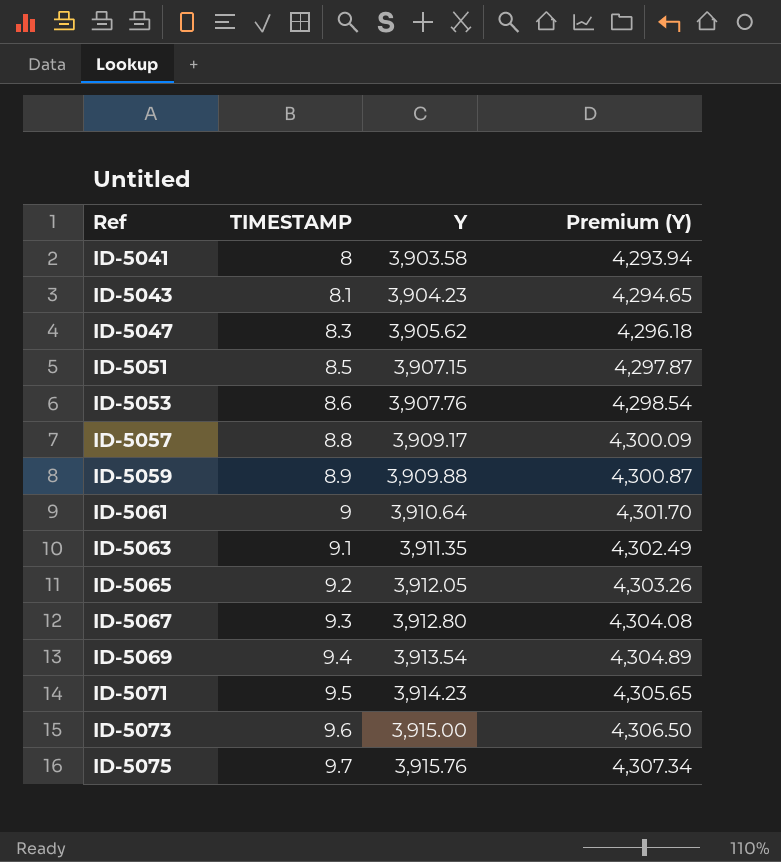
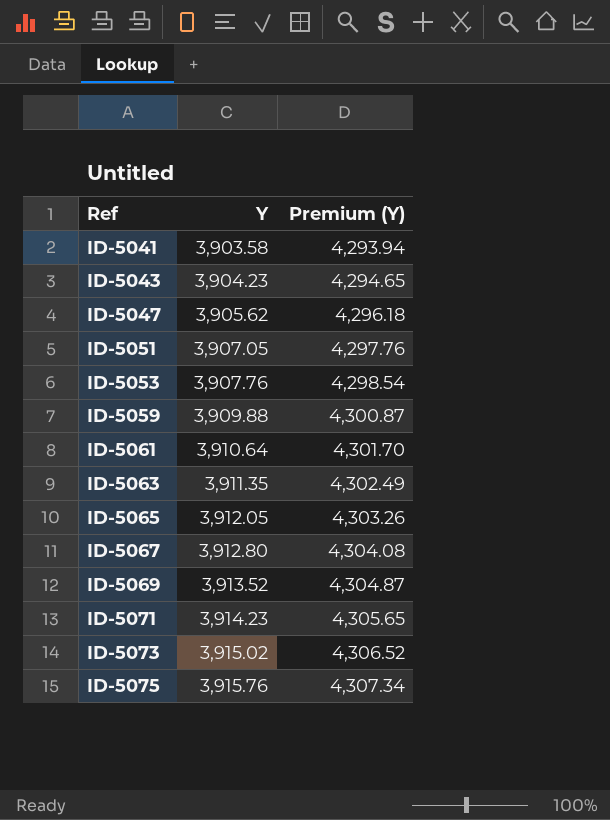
column TIMESTAMP | position: 2 -> none
row ID-5057: 8.8 | 3,909.17 | 4,300.09 -> none
ID-5051 | Y: 3,907.15 -> 3,907.05
ID-5051 | Premium (Y): 4,297.87 -> 4,297.76
ID-5069 | Y: 3,913.54 -> 3,913.52
ID-5069 | Premium (Y): 4,304.89 -> 4,304.87
ID-5073 | Y: 3,915.00 -> 3,915.02
ID-5073 | Premium (Y): 4,306.50 -> 4,306.52

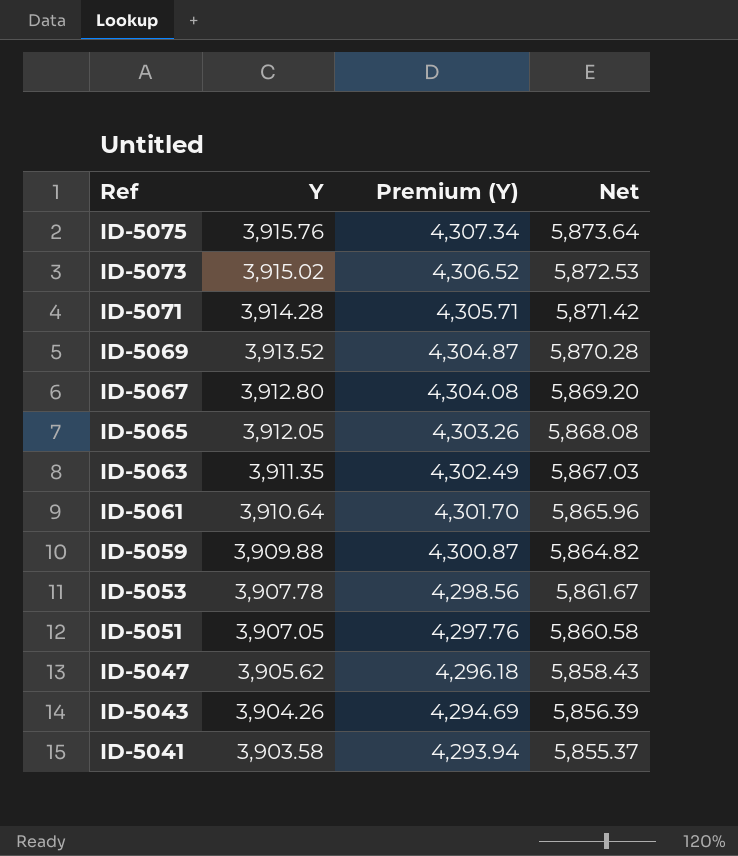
row order: Ref ascending -> Ref descending
column Net | formula: none -> [Y] * 1.5
ID-5071 | Y: 3,914.23 -> 3,914.28
ID-5071 | Premium (Y): 4,305.65 -> 4,305.71
ID-5053 | Y: 3,907.76 -> 3,907.78
ID-5053 | Premium (Y): 4,298.54 -> 4,298.56
ID-5043 | Y: 3,904.23 -> 3,904.26
ID-5043 | Premium (Y): 4,294.65 -> 4,294.69

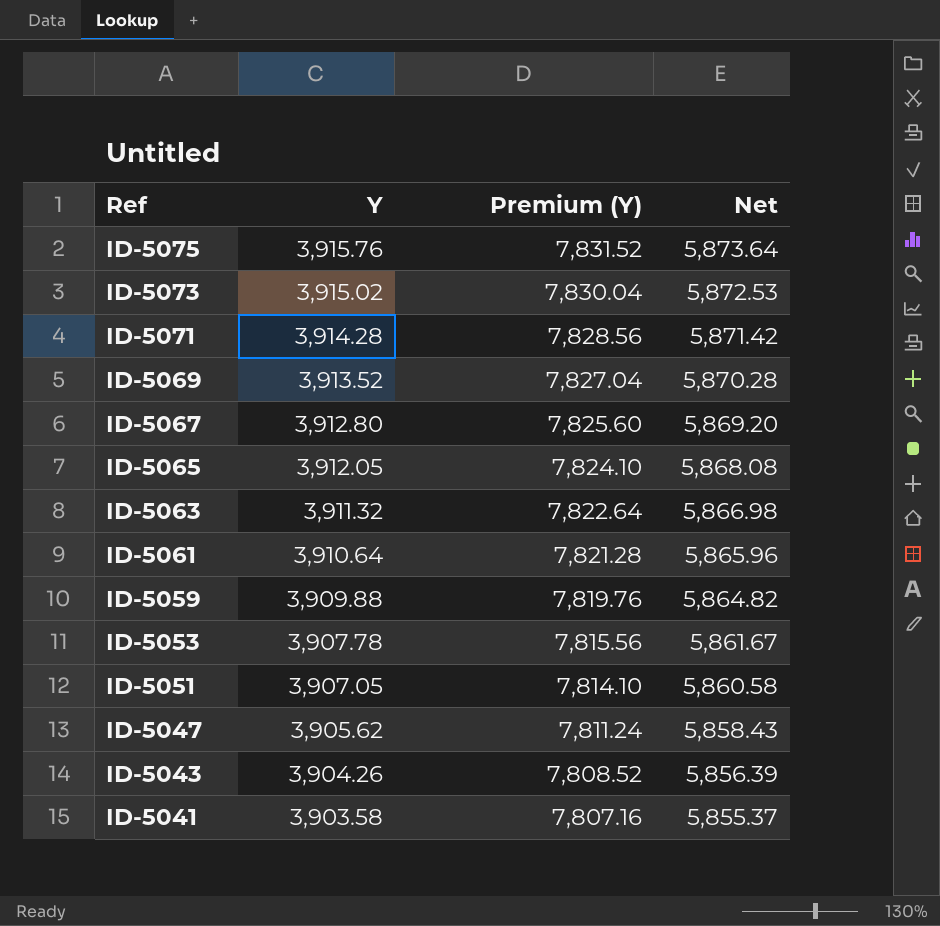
column Premium (Y) | formula: [Y] * 1.1 -> [Y] * 2
ID-5063 | Y: 3,911.35 -> 3,911.32
ID-5063 | Net: 5,867.03 -> 5,866.98

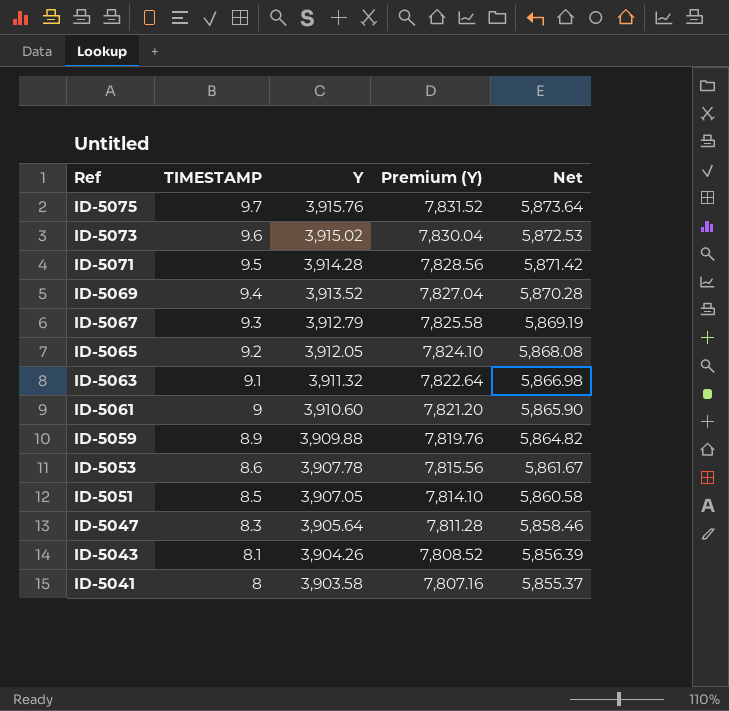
column TIMESTAMP | position: none -> 2
ID-5067 | Y: 3,912.80 -> 3,912.79
ID-5067 | Premium (Y): 7,825.60 -> 7,825.58
ID-5067 | Net: 5,869.20 -> 5,869.19
ID-5061 | Y: 3,910.64 -> 3,910.60
ID-5061 | Premium (Y): 7,821.28 -> 7,821.20
ID-5061 | Net: 5,865.96 -> 5,865.90
ID-5047 | Y: 3,905.62 -> 3,905.64
ID-5047 | Premium (Y): 7,811.24 -> 7,811.28
ID-5047 | Net: 5,858.43 -> 5,858.46

